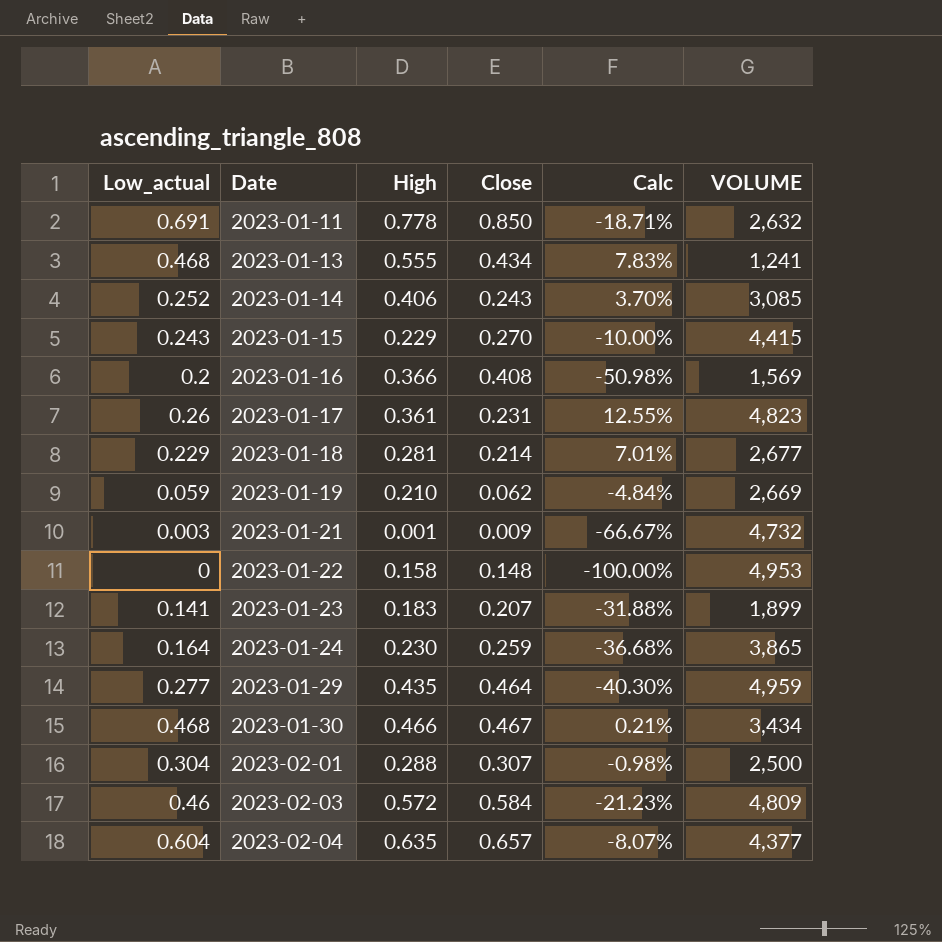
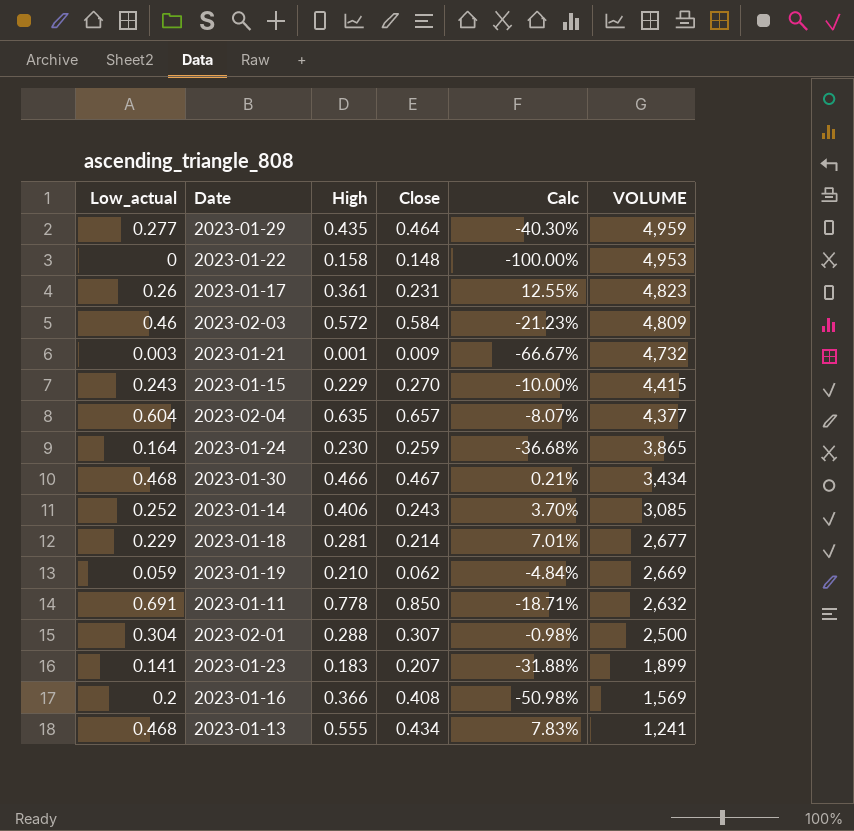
row order: Date ascending -> VOLUME descending

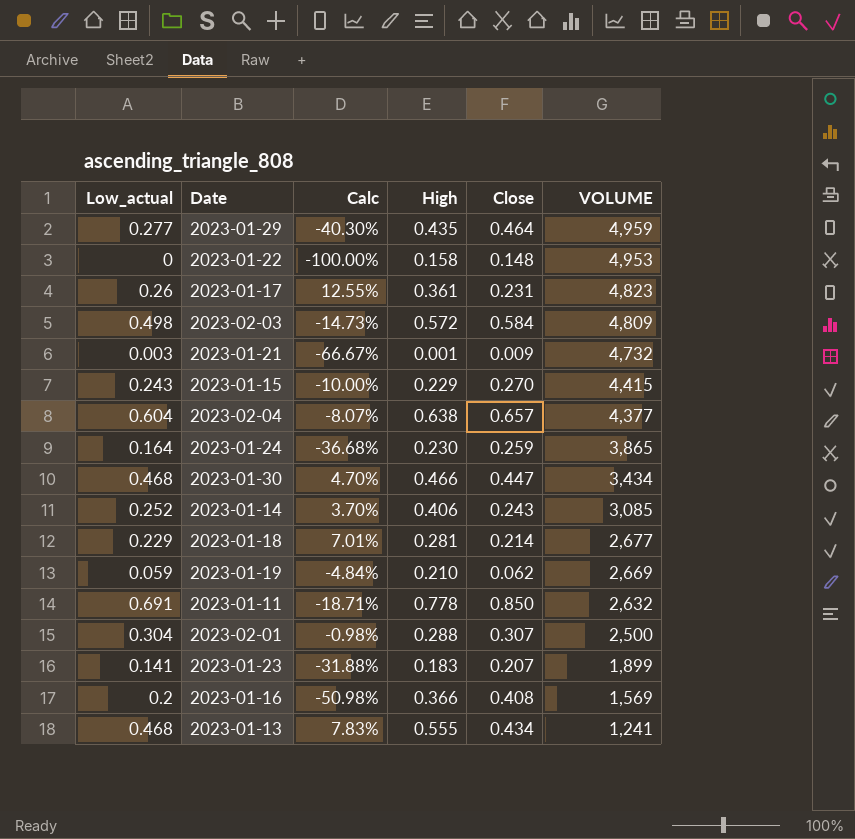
column Calc | position: 5 -> 3
2023-02-03 | Low_actual: 0.46 -> 0.498
2023-02-03 | Calc: -21.23% -> -14.73%
2023-02-04 | High: 0.635 -> 0.638
2023-01-30 | Calc: 0.21% -> 4.70%
2023-01-30 | Close: 0.467 -> 0.447

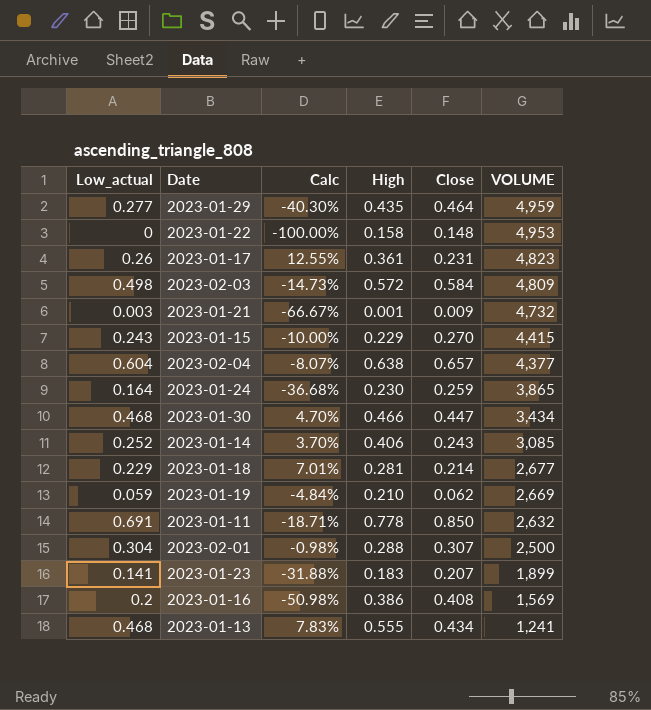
2023-01-16 | High: 0.366 -> 0.386

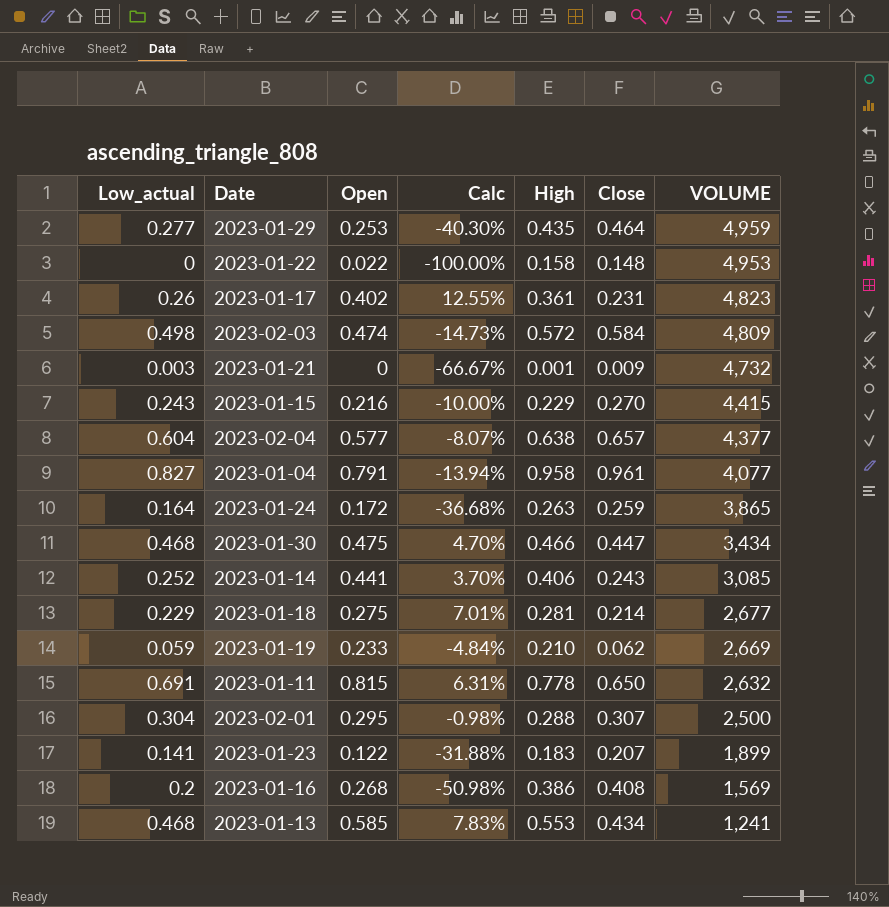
column Open | position: none -> 3
row 2023-01-04: none -> 0.827 | 0.791 | -13.94% | 0.958 | 0.961 | 4,077
2023-01-24 | High: 0.230 -> 0.263
2023-01-11 | Calc: -18.71% -> 6.31%
2023-01-11 | Close: 0.850 -> 0.650
2023-01-13 | High: 0.555 -> 0.553

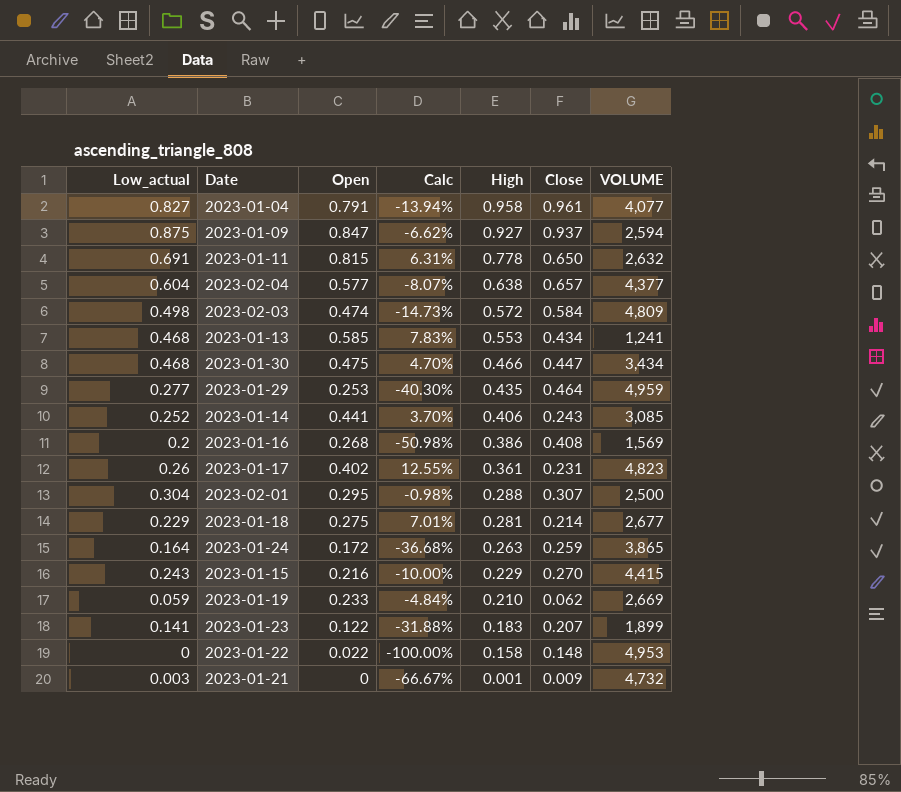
row order: VOLUME descending -> High descending
row 2023-01-09: none -> 0.875 | 0.847 | -6.62% | 0.927 | 0.937 | 2,594

